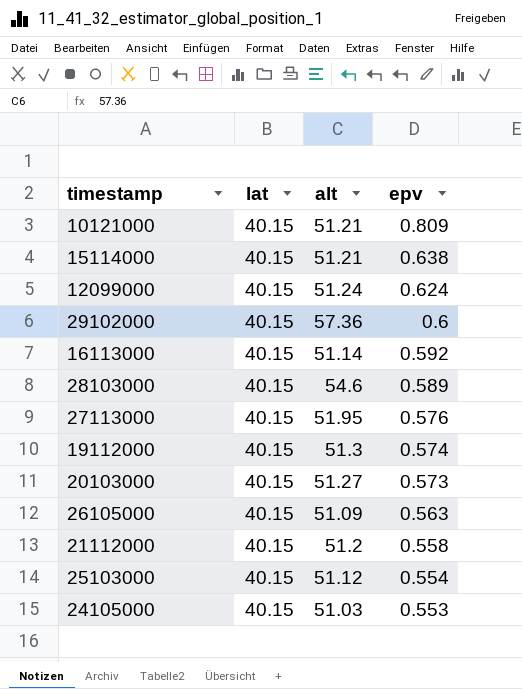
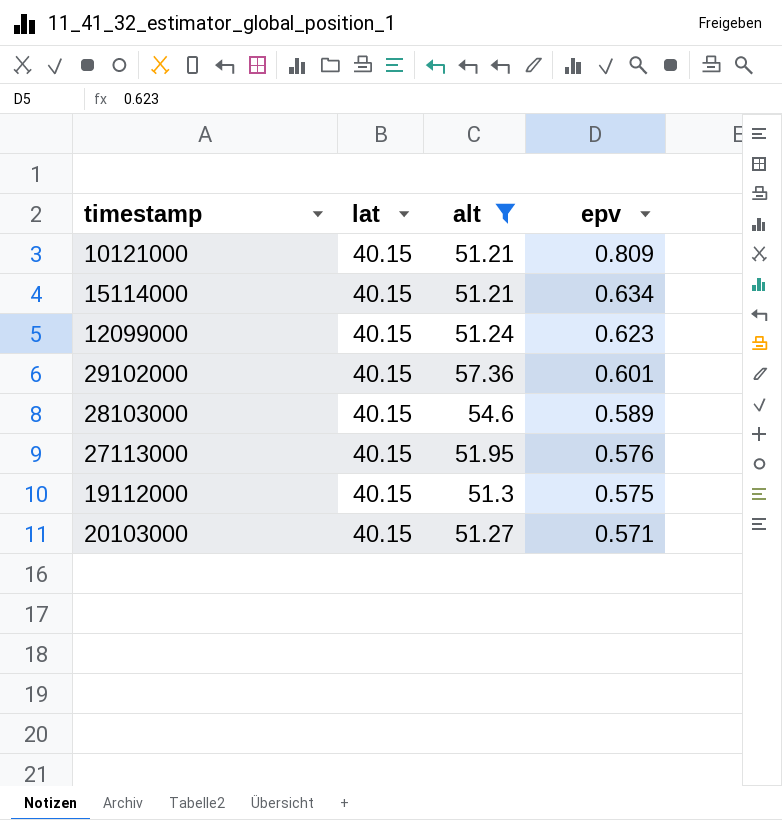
filter: none -> alt >= 51.21
15114000 | epv: 0.638 -> 0.634
12099000 | epv: 0.624 -> 0.623
29102000 | epv: 0.6 -> 0.601
19112000 | epv: 0.574 -> 0.575
20103000 | epv: 0.573 -> 0.571

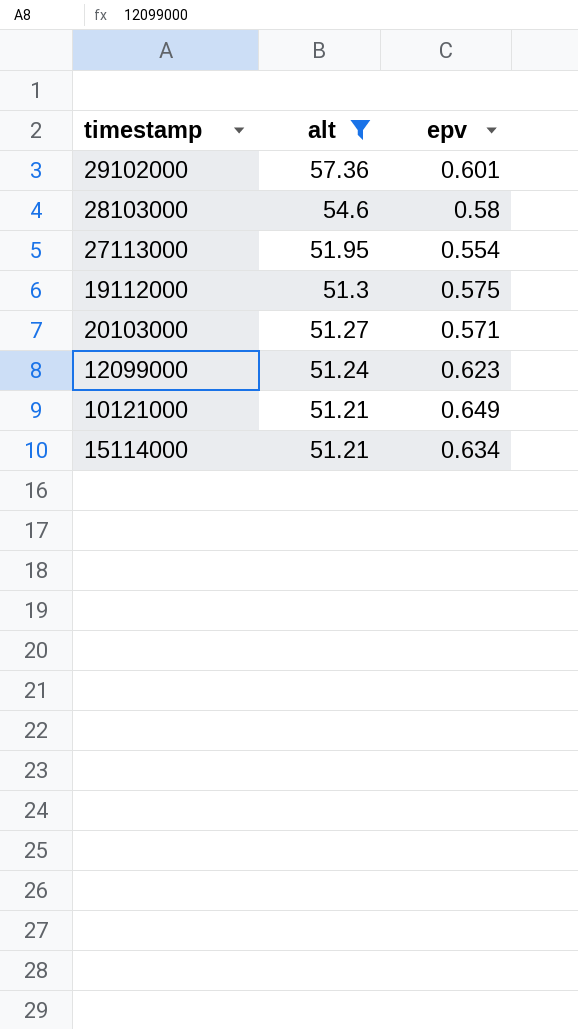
row order: epv descending -> alt descending
column lat | position: 2 -> none
28103000 | epv: 0.589 -> 0.58
27113000 | epv: 0.576 -> 0.554
10121000 | epv: 0.809 -> 0.649

